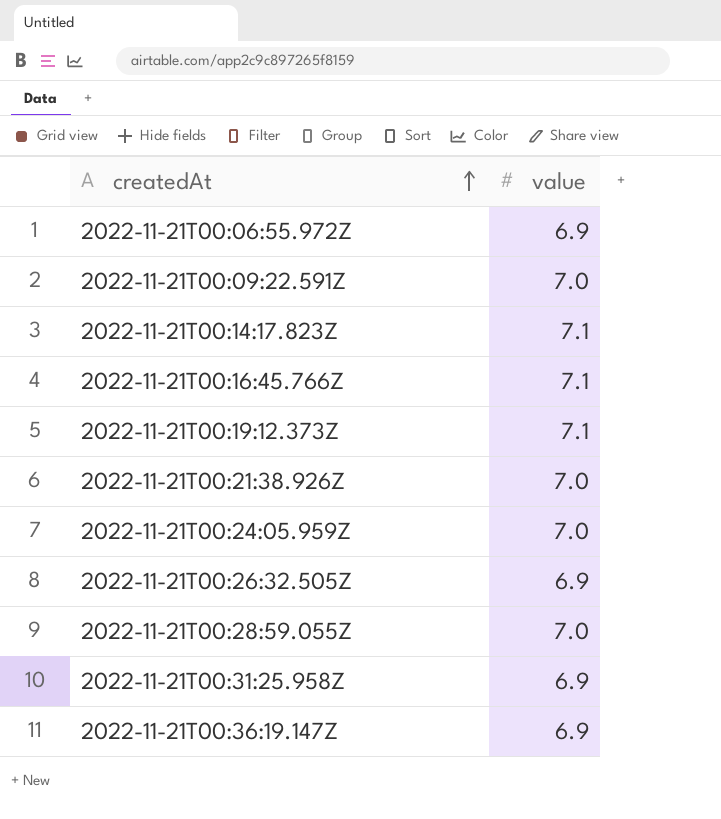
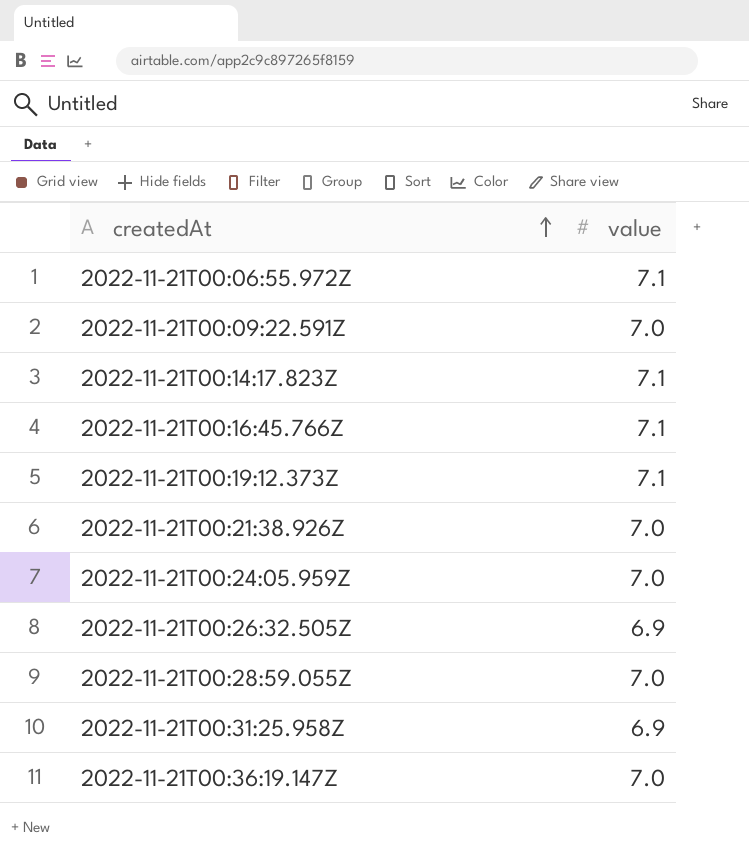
2022-11-21T00:06:55.972Z | value: 6.9 -> 7.1
2022-11-21T00:36:19.147Z | value: 6.9 -> 7.0

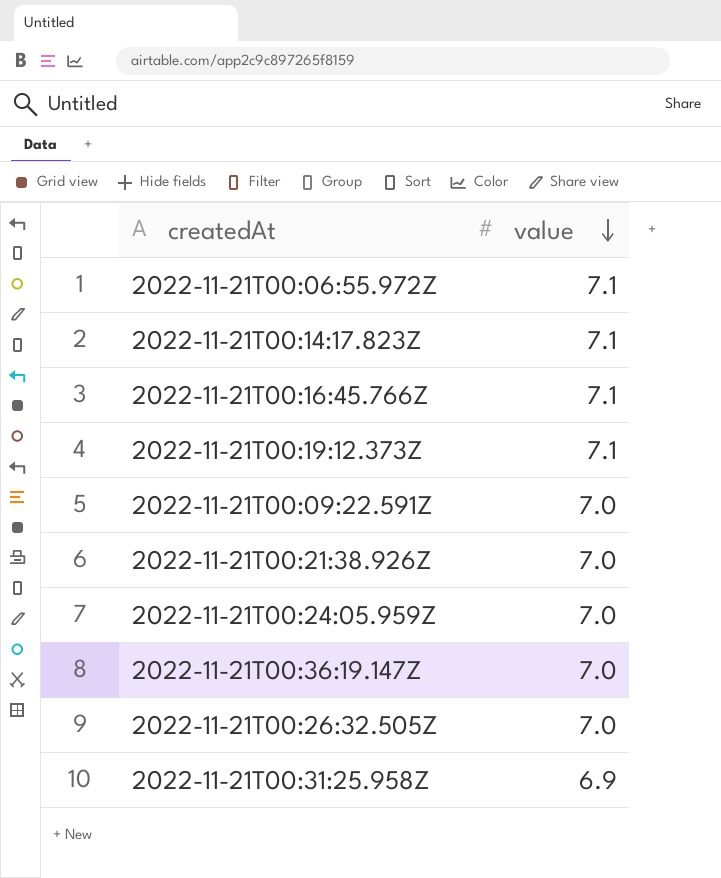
row order: createdAt ascending -> value descending
row 2022-11-21T00:28:59.055Z: 7.0 -> none
2022-11-21T00:26:32.505Z | value: 6.9 -> 7.0

